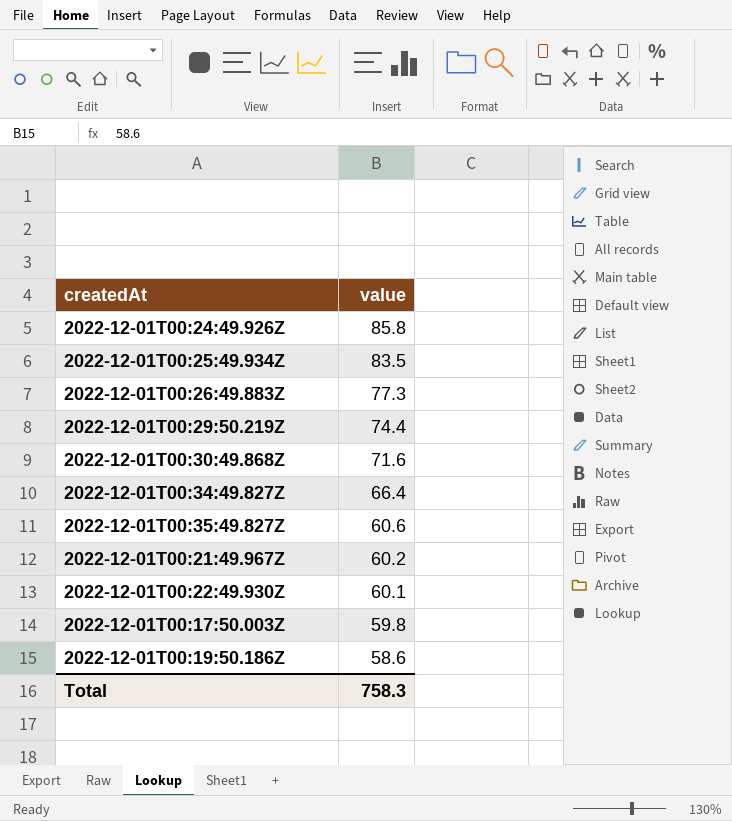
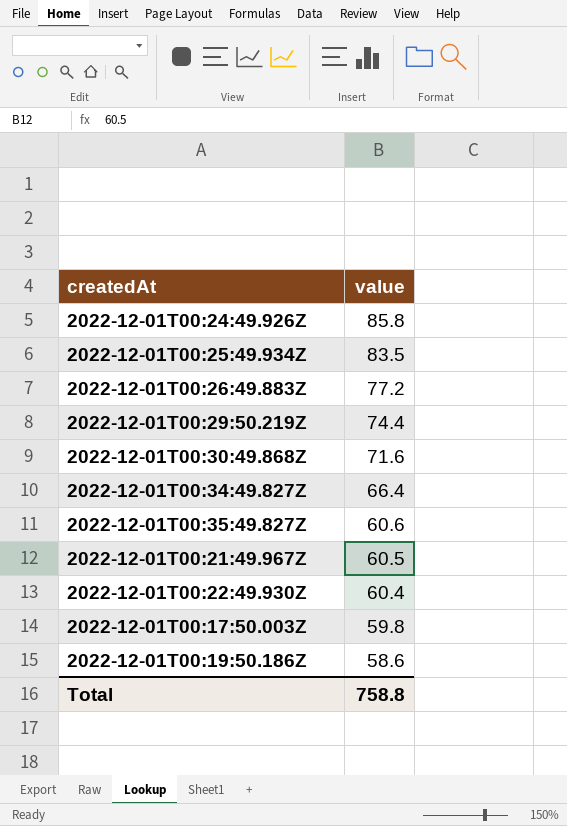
2022-12-01T00:26:49.883Z | value: 77.3 -> 77.2
2022-12-01T00:21:49.967Z | value: 60.2 -> 60.5
2022-12-01T00:22:49.930Z | value: 60.1 -> 60.4
Total | value: 758.3 -> 758.8

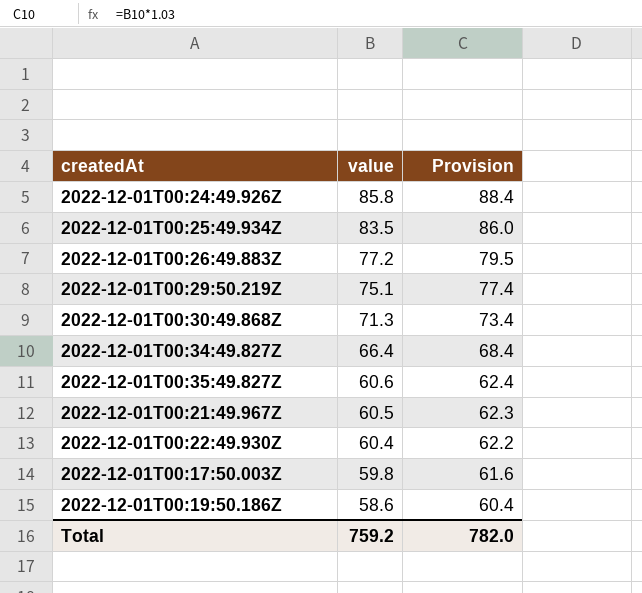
column Provision | formula: none -> [value] * 1.03
2022-12-01T00:29:50.219Z | value: 74.4 -> 75.1
2022-12-01T00:30:49.868Z | value: 71.6 -> 71.3
Total | value: 758.8 -> 759.2

